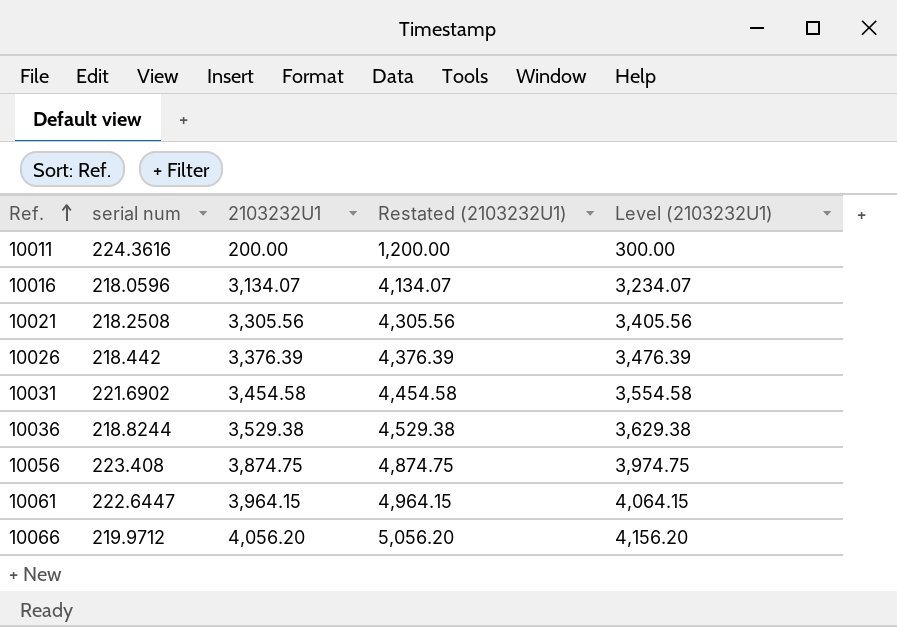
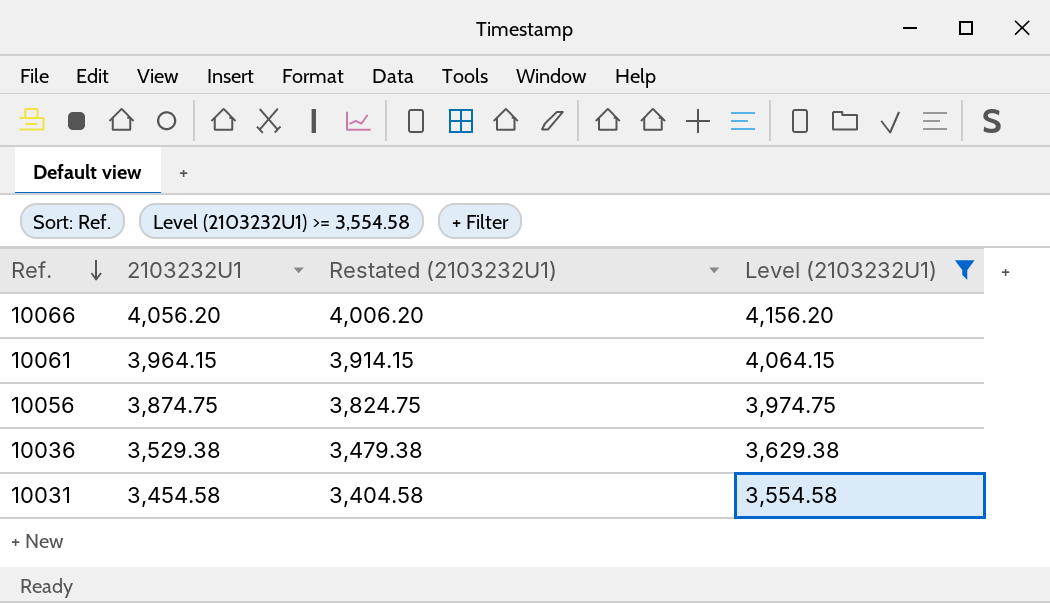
filter: none -> Level (2103232U1) >= 3,554.58
row order: Ref. ascending -> Ref. descending
column serial num | position: 2 -> none
column Restated (2103232U1) | formula: [2103232U1] + 1000 -> [2103232U1] - 50

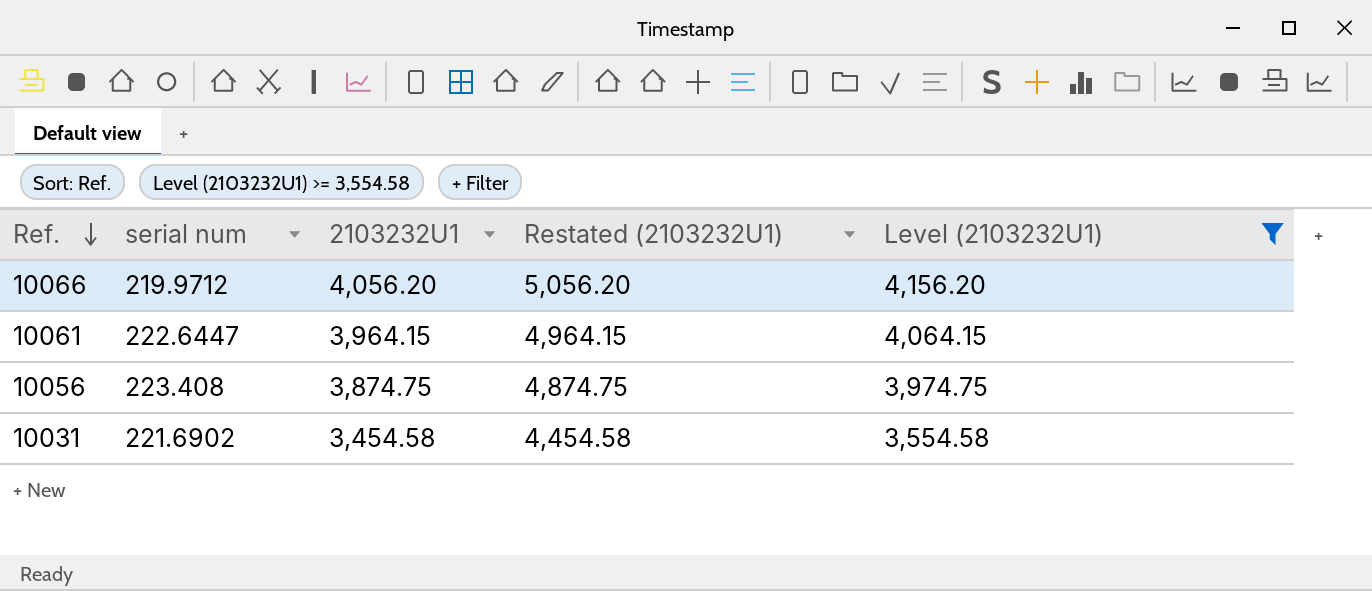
column serial num | position: none -> 2
column Restated (2103232U1) | formula: [2103232U1] - 50 -> [2103232U1] + 1000
row 10036: 3,529.38 | 3,479.38 | 3,629.38 -> none

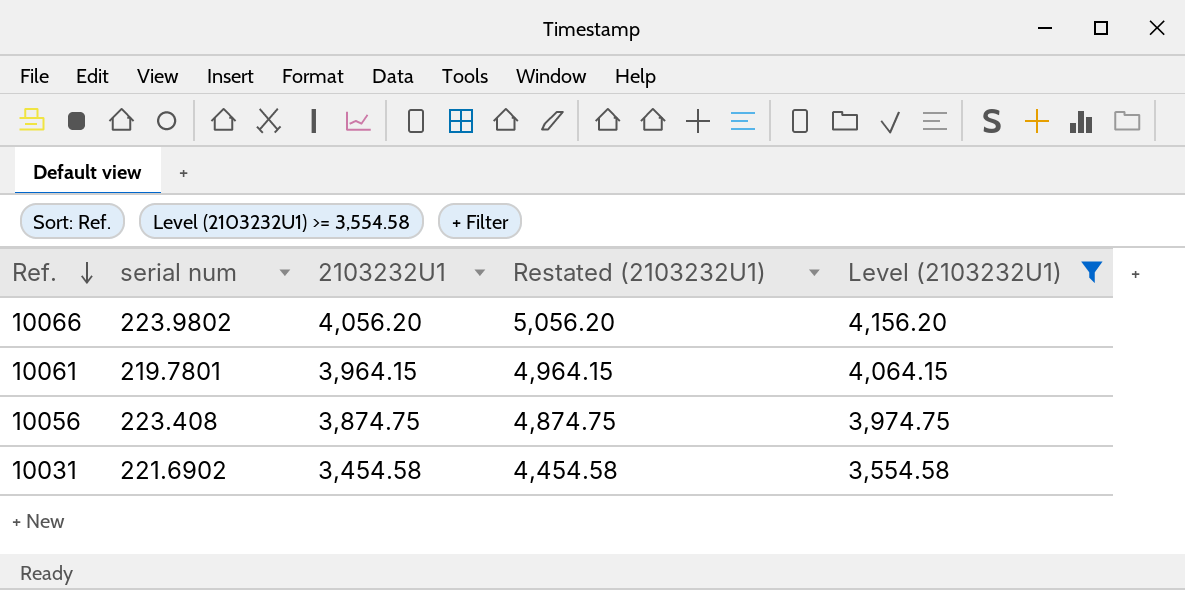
10066 | serial num: 219.9712 -> 223.9802
10061 | serial num: 222.6447 -> 219.7801

